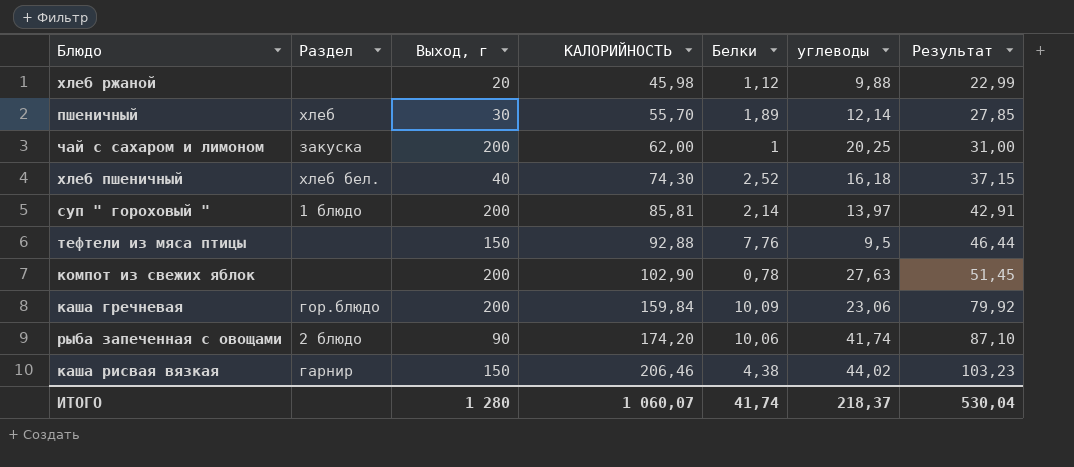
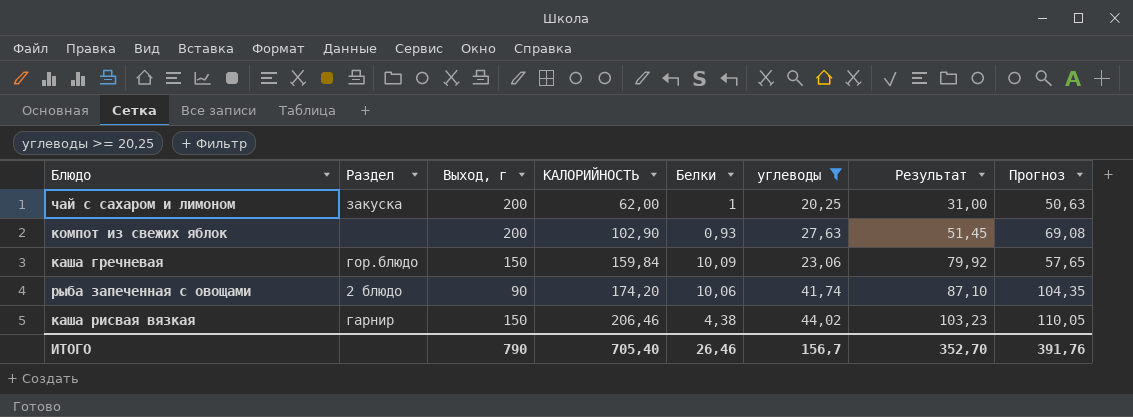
filter: none -> углеводы >= 20,25
column Прогноз | formula: none -> [углеводы] * 2,5
компот из свежих яблок | Белки: 0,78 -> 0,93
каша гречневая | Выход, г: 200 -> 150
ИТОГО | Выход, г: 1 280 -> 790
ИТОГО | КАЛОРИЙНОСТЬ: 1 060,07 -> 705,40
ИТОГО | Белки: 41,74 -> 26,46
ИТОГО | углеводы: 218,37 -> 156,7
ИТОГО | Результат: 530,04 -> 352,70

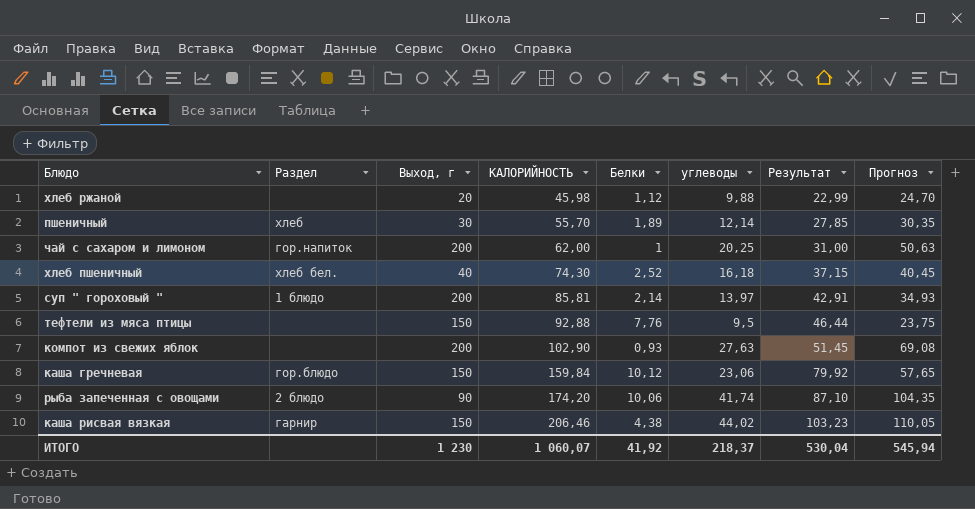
filter: углеводы >= 20,25 -> none
чай с сахаром и лимоном | Раздел: закуска -> гор.напиток
каша гречневая | Белки: 10,09 -> 10,12
ИТОГО | Выход, г: 790 -> 1 230
ИТОГО | КАЛОРИЙНОСТЬ: 705,40 -> 1 060,07
ИТОГО | Белки: 26,46 -> 41,92
ИТОГО | углеводы: 156,7 -> 218,37
ИТОГО | Результат: 352,70 -> 530,04
ИТОГО | Прогноз: 391,76 -> 545,94

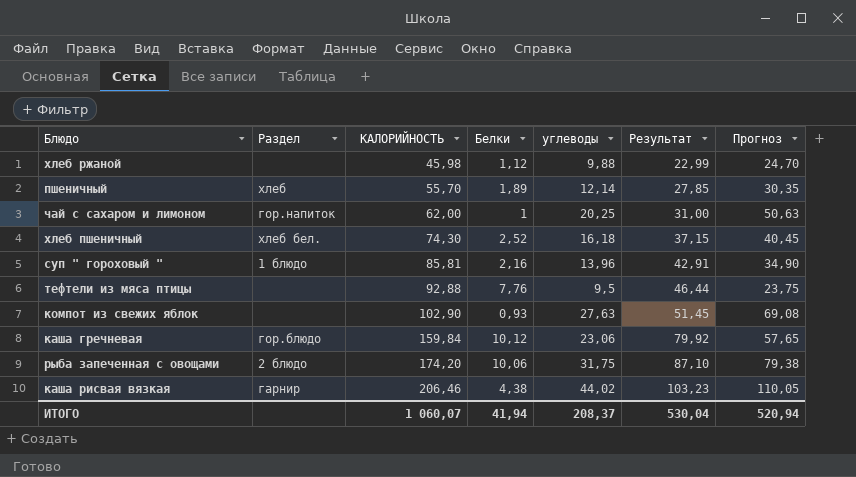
column Выход, г | position: 3 -> none
суп " гороховый " | Белки: 2,14 -> 2,16
суп " гороховый " | углеводы: 13,97 -> 13,96
суп " гороховый " | Прогноз: 34,93 -> 34,90
рыба запеченная с овощами | углеводы: 41,74 -> 31,75
рыба запеченная с овощами | Прогноз: 104,35 -> 79,38
ИТОГО | Белки: 41,92 -> 41,94
ИТОГО | углеводы: 218,37 -> 208,37
ИТОГО | Прогноз: 545,94 -> 520,94

